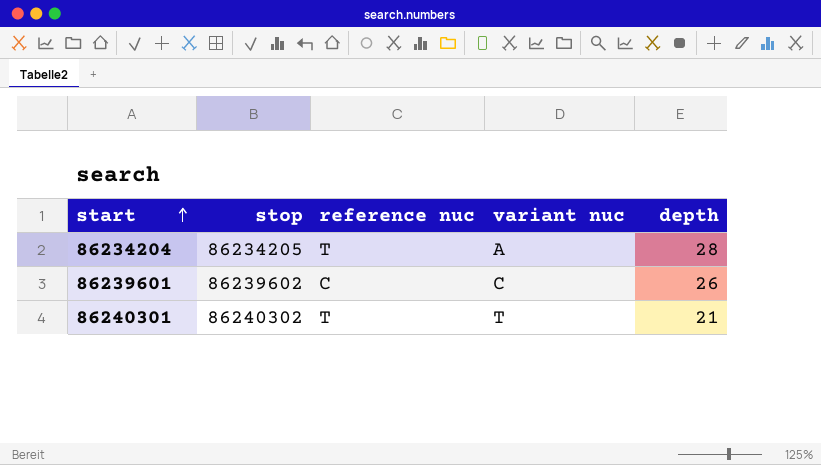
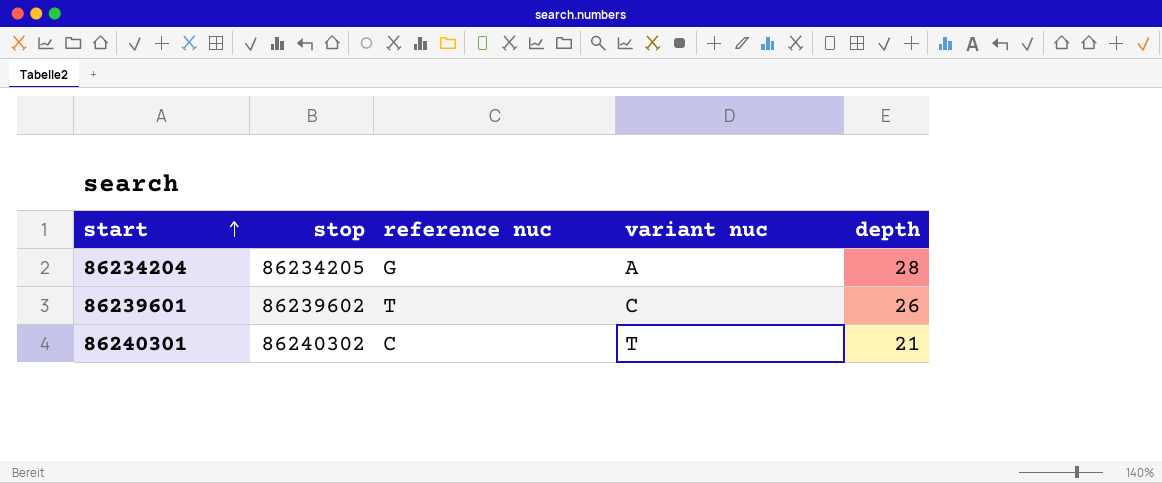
86234204 | reference nuc: T -> G
86239601 | reference nuc: C -> T
86240301 | reference nuc: T -> C

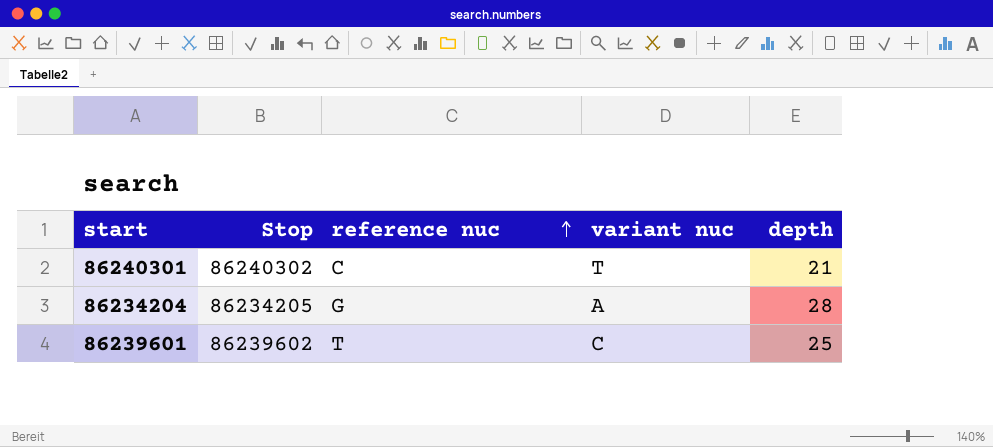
row order: start ascending -> reference nuc ascending
column name: stop -> Stop
86239601 | depth: 26 -> 25

